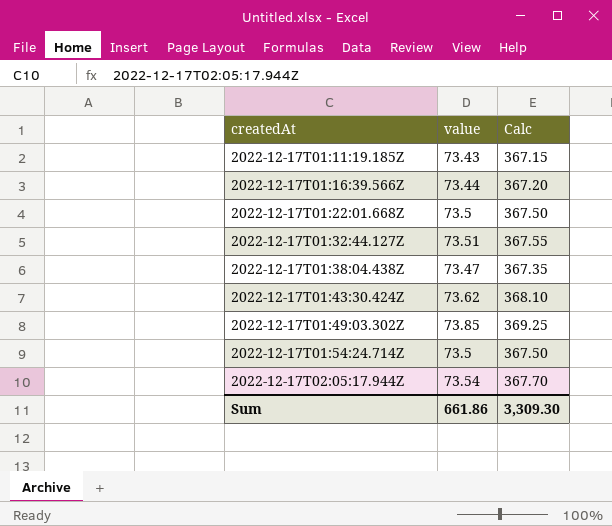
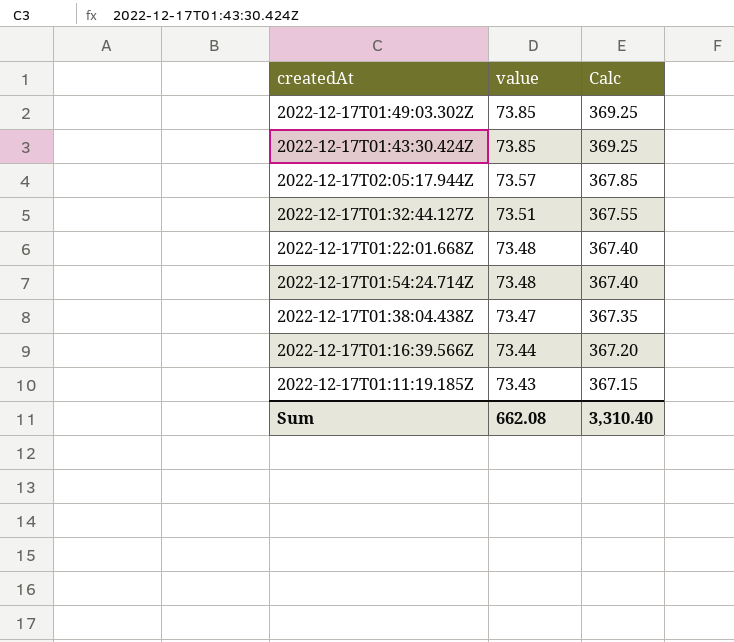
row order: createdAt ascending -> value descending
2022-12-17T01:43:30.424Z | value: 73.62 -> 73.85
2022-12-17T01:43:30.424Z | Calc: 368.10 -> 369.25
2022-12-17T02:05:17.944Z | value: 73.54 -> 73.57
2022-12-17T02:05:17.944Z | Calc: 367.70 -> 367.85
2022-12-17T01:22:01.668Z | value: 73.5 -> 73.48
2022-12-17T01:22:01.668Z | Calc: 367.50 -> 367.40
2022-12-17T01:54:24.714Z | value: 73.5 -> 73.48
2022-12-17T01:54:24.714Z | Calc: 367.50 -> 367.40
Sum | value: 661.86 -> 662.08
Sum | Calc: 3,309.30 -> 3,310.40

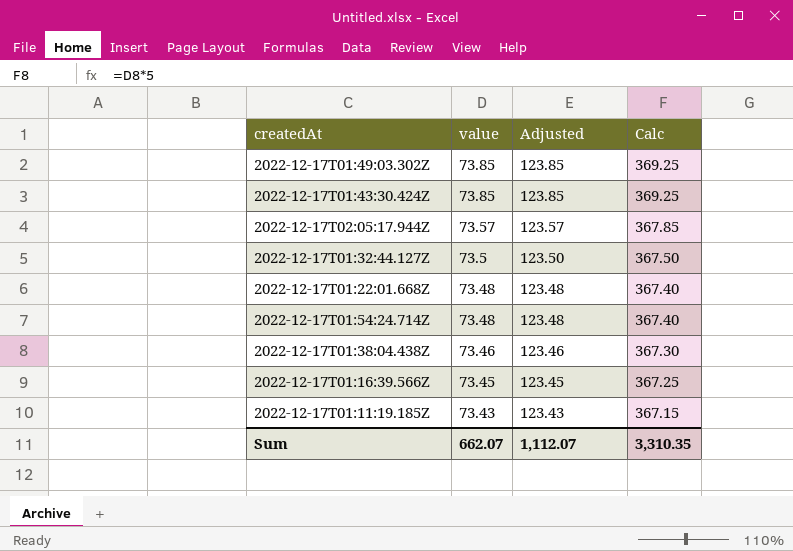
column Adjusted | formula: none -> [value] + 50
2022-12-17T01:32:44.127Z | value: 73.51 -> 73.5
2022-12-17T01:32:44.127Z | Calc: 367.55 -> 367.50
2022-12-17T01:38:04.438Z | value: 73.47 -> 73.46
2022-12-17T01:38:04.438Z | Calc: 367.35 -> 367.30
2022-12-17T01:16:39.566Z | value: 73.44 -> 73.45
2022-12-17T01:16:39.566Z | Calc: 367.20 -> 367.25
Sum | value: 662.08 -> 662.07
Sum | Calc: 3,310.40 -> 3,310.35

